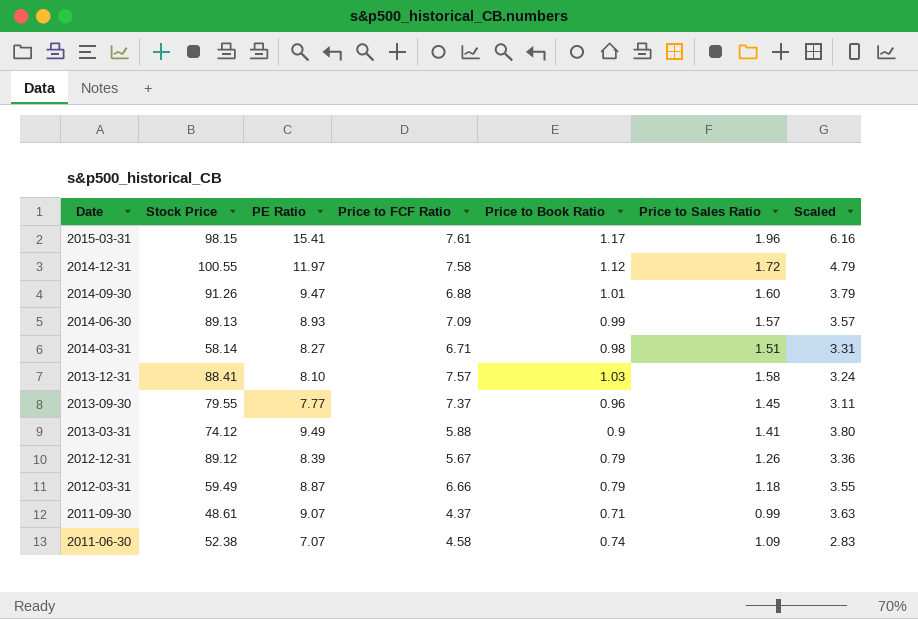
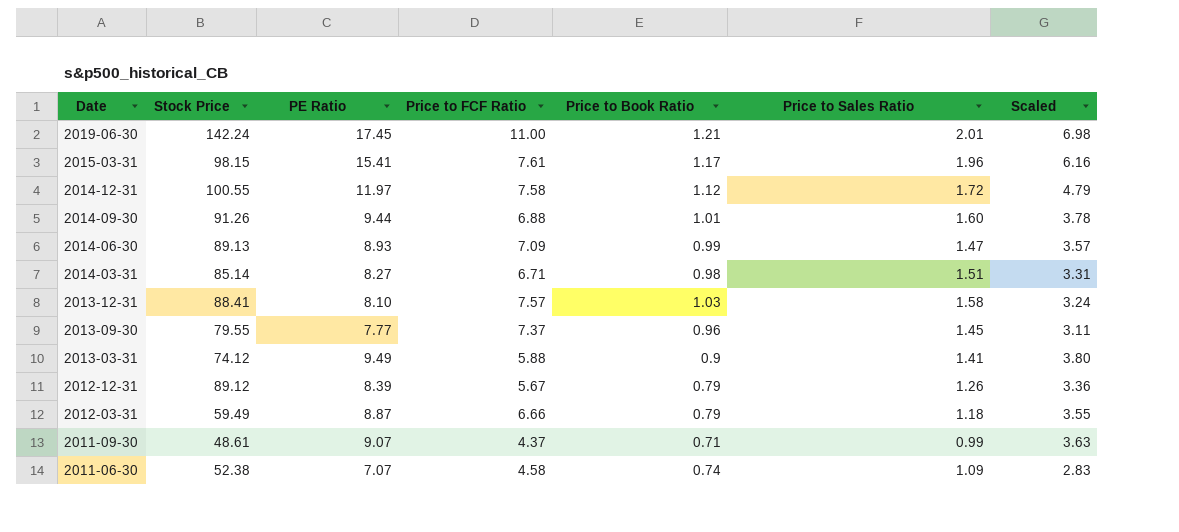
row 2019-06-30: none -> 142.24 | 17.45 | 11.00 | 1.21 | 2.01 | 6.98
2014-09-30 | PE Ratio: 9.47 -> 9.44
2014-09-30 | Scaled: 3.79 -> 3.78
2014-06-30 | Price to Sales Ratio: 1.57 -> 1.47
2014-03-31 | Stock Price: 58.14 -> 85.14

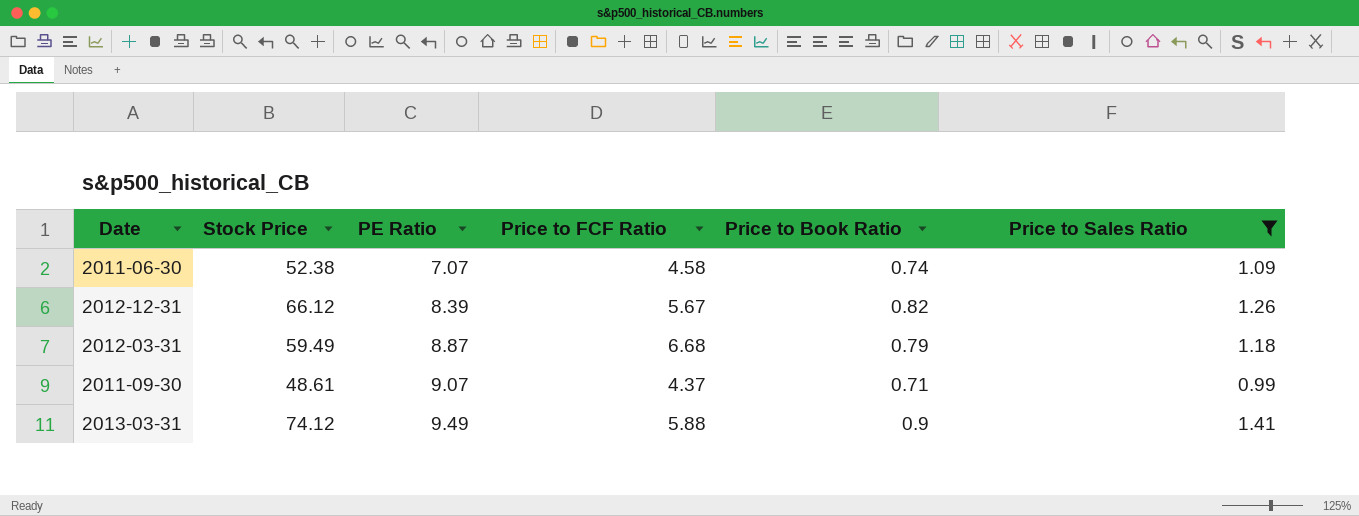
filter: none -> Price to Sales Ratio <= 1.41
row order: Date descending -> PE Ratio ascending
column Scaled | formula: [PE Ratio] * 0.4 -> none
2012-12-31 | Stock Price: 89.12 -> 66.12
2012-12-31 | Price to Book Ratio: 0.79 -> 0.82
2012-03-31 | Price to FCF Ratio: 6.66 -> 6.68

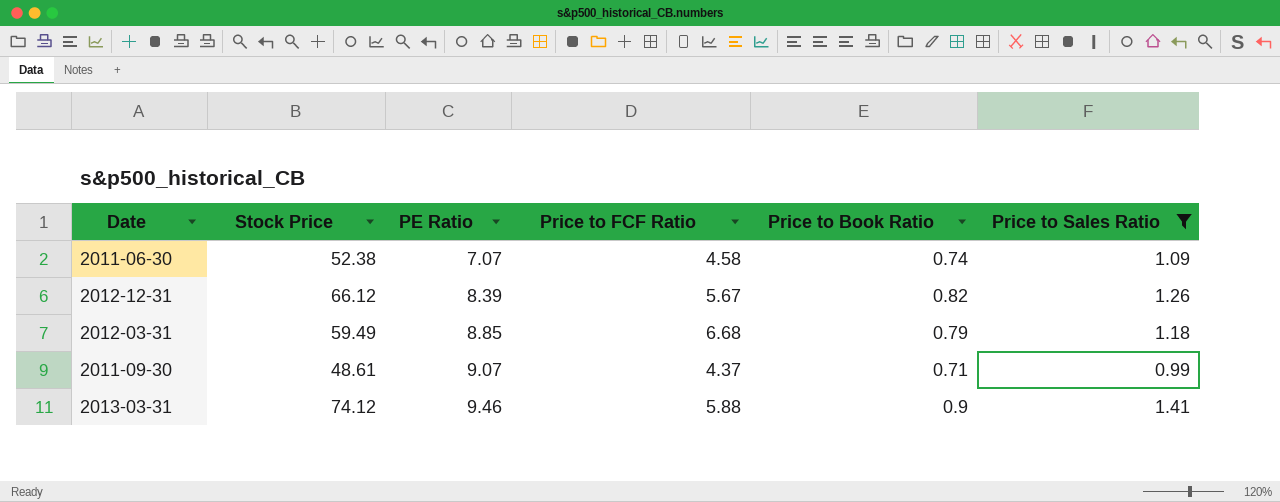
2012-03-31 | PE Ratio: 8.87 -> 8.85
2013-03-31 | PE Ratio: 9.49 -> 9.46

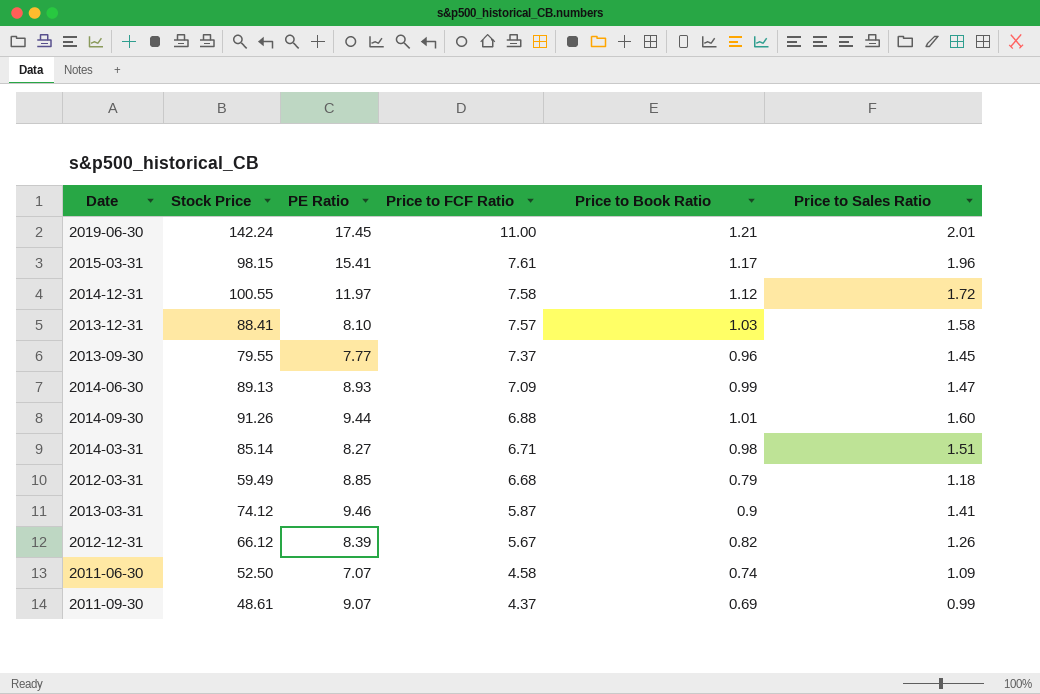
filter: Price to Sales Ratio <= 1.41 -> none
row order: PE Ratio ascending -> Price to FCF Ratio descending
2013-03-31 | Price to FCF Ratio: 5.88 -> 5.87
2011-06-30 | Stock Price: 52.38 -> 52.50
2011-09-30 | Price to Book Ratio: 0.71 -> 0.69

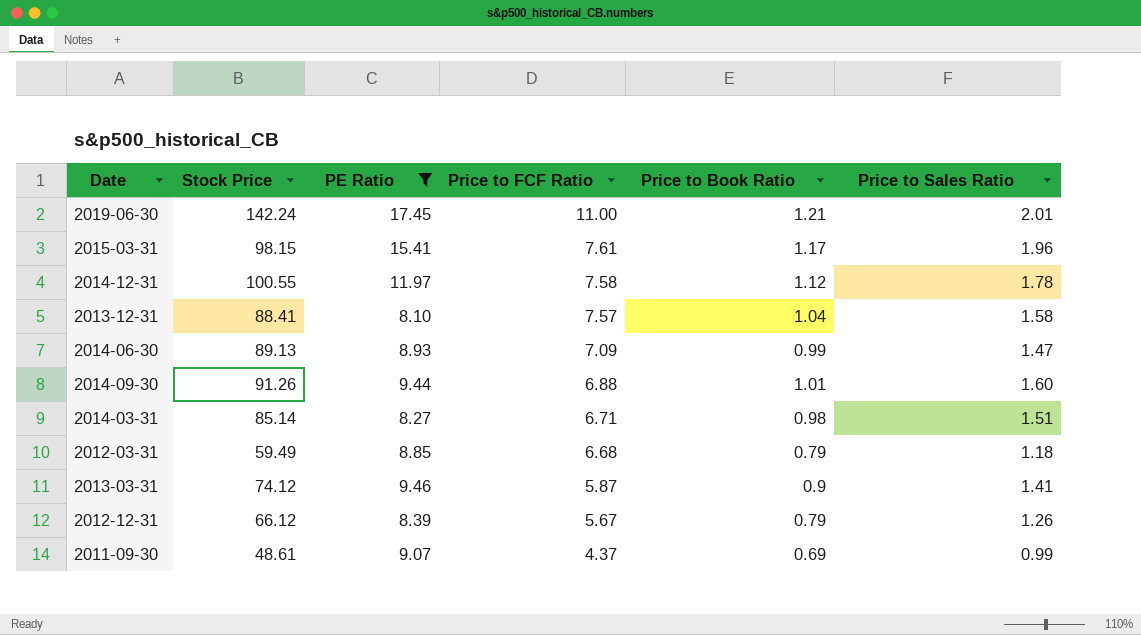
filter: none -> PE Ratio >= 8.10
2014-12-31 | Price to Sales Ratio: 1.72 -> 1.78
2013-12-31 | Price to Book Ratio: 1.03 -> 1.04
2012-12-31 | Price to Book Ratio: 0.82 -> 0.79

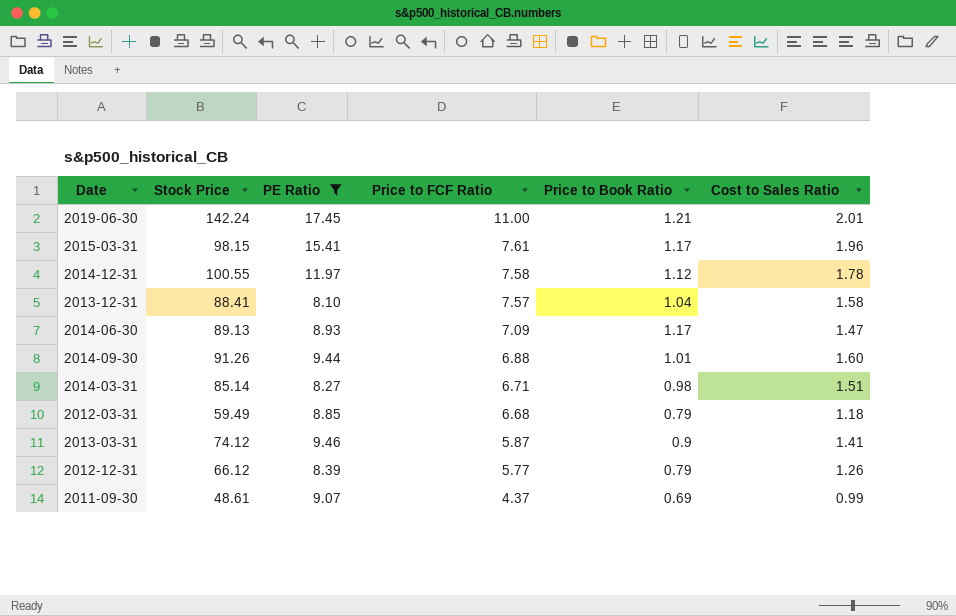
column name: Price to Sales Ratio -> Cost to Sales Ratio
2014-06-30 | Price to Book Ratio: 0.99 -> 1.17
2012-12-31 | Price to FCF Ratio: 5.67 -> 5.77

